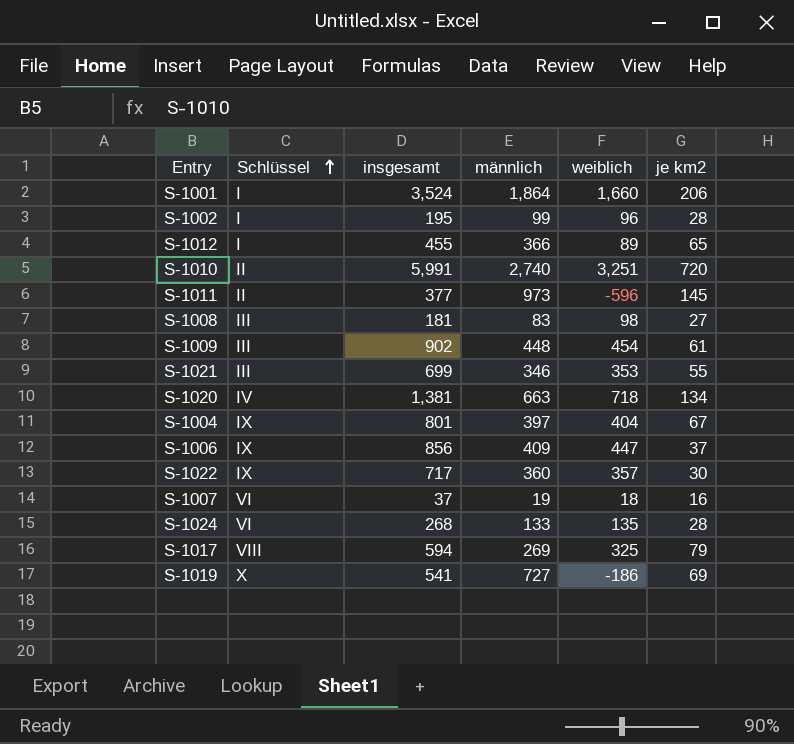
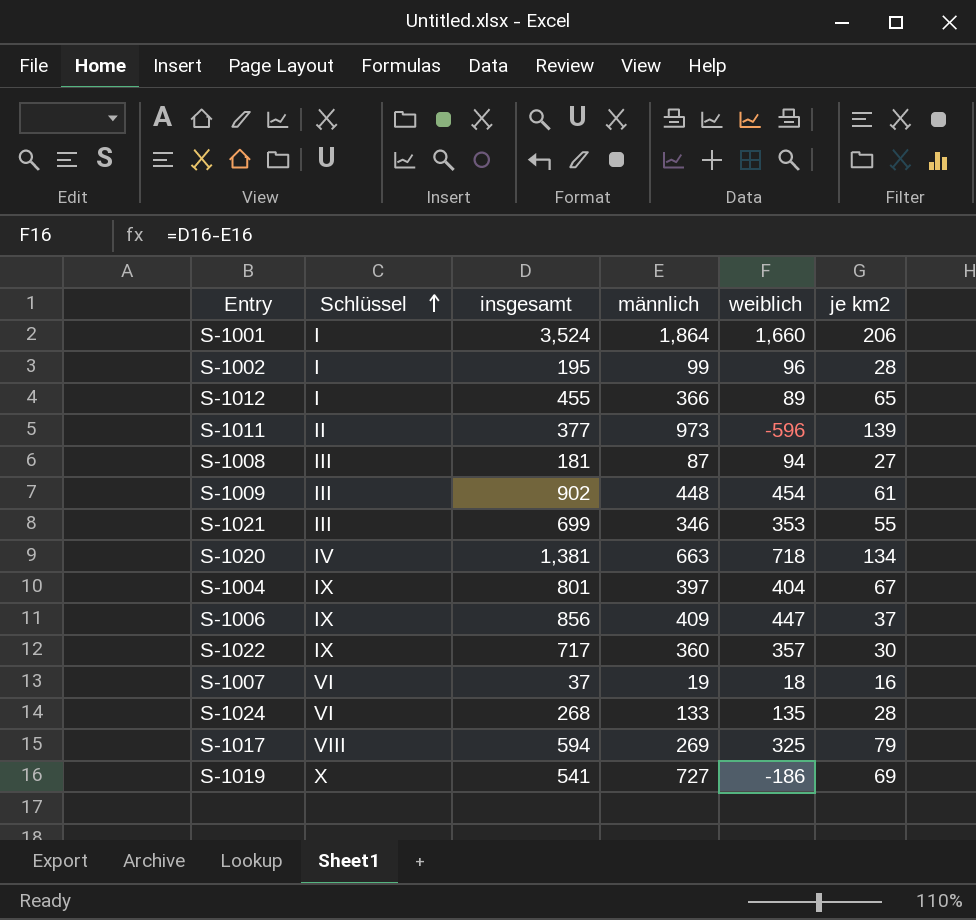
row S-1010: II | 5,991 | 2,740 | 3,251 | 720 -> none
S-1011 | je km2: 145 -> 139
S-1008 | männlich: 83 -> 87
S-1008 | weiblich: 98 -> 94

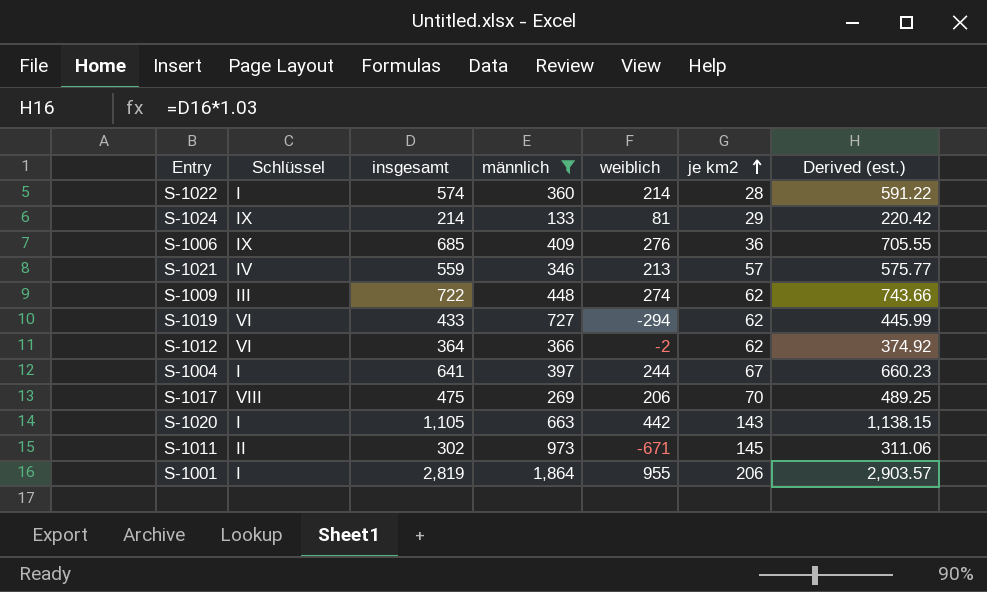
filter: none -> männlich >= 133
row order: Schlüssel ascending -> je km2 ascending
column Derived (est.) | formula: none -> [insgesamt] * 1.03
S-1022 | Schlüssel: IX -> I
S-1022 | insgesamt: 717 -> 574
S-1022 | weiblich: 357 -> 214
S-1022 | je km2: 30 -> 28
S-1024 | Schlüssel: VI -> IX
S-1024 | insgesamt: 268 -> 214
S-1024 | weiblich: 135 -> 81
S-1024 | je km2: 28 -> 29
S-1006 | insgesamt: 856 -> 685
S-1006 | weiblich: 447 -> 276
S-1006 | je km2: 37 -> 36
S-1021 | Schlüssel: III -> IV
S-1021 | insgesamt: 699 -> 559
S-1021 | weiblich: 353 -> 213
S-1021 | je km2: 55 -> 57
S-1009 | insgesamt: 902 -> 722
S-1009 | weiblich: 454 -> 274
S-1009 | je km2: 61 -> 62
S-1019 | Schlüssel: X -> VI
S-1019 | insgesamt: 541 -> 433
S-1019 | weiblich: -186 -> -294
S-1019 | je km2: 69 -> 62
S-1012 | Schlüssel: I -> VI
S-1012 | insgesamt: 455 -> 364
S-1012 | weiblich: 89 -> -2
S-1012 | je km2: 65 -> 62
S-1004 | Schlüssel: IX -> I
S-1004 | insgesamt: 801 -> 641
S-1004 | weiblich: 404 -> 244
S-1017 | insgesamt: 594 -> 475
S-1017 | weiblich: 325 -> 206
S-1017 | je km2: 79 -> 70
S-1020 | Schlüssel: IV -> I
S-1020 | insgesamt: 1,381 -> 1,105
S-1020 | weiblich: 718 -> 442
S-1020 | je km2: 134 -> 143
S-1011 | insgesamt: 377 -> 302
S-1011 | weiblich: -596 -> -671
S-1011 | je km2: 139 -> 145
S-1001 | insgesamt: 3,524 -> 2,819
S-1001 | weiblich: 1,660 -> 955

